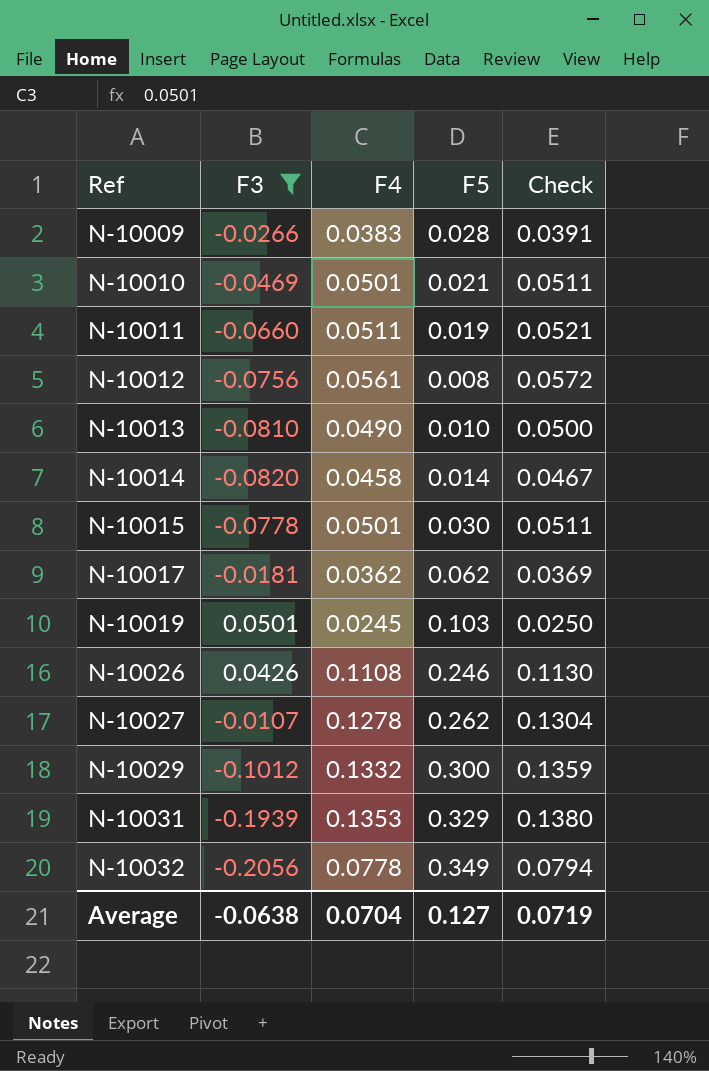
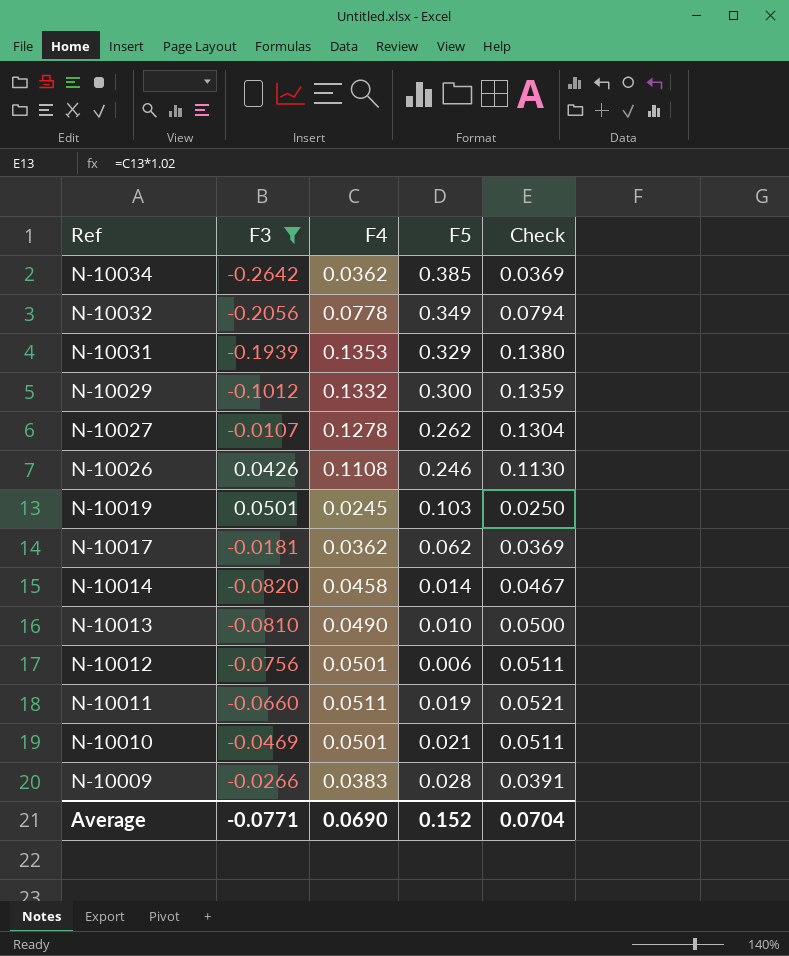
row order: Ref ascending -> Ref descending
row N-10015: -0.0778 | 0.0501 | 0.030 | 0.0511 -> none
row N-10034: none -> -0.2642 | 0.0362 | 0.385 | 0.0369
N-10012 | F4: 0.0561 -> 0.0501
N-10012 | F5: 0.008 -> 0.006
N-10012 | Check: 0.0572 -> 0.0511
Average | F3: -0.0638 -> -0.0771
Average | F4: 0.0704 -> 0.0690
Average | F5: 0.127 -> 0.152
Average | Check: 0.0719 -> 0.0704

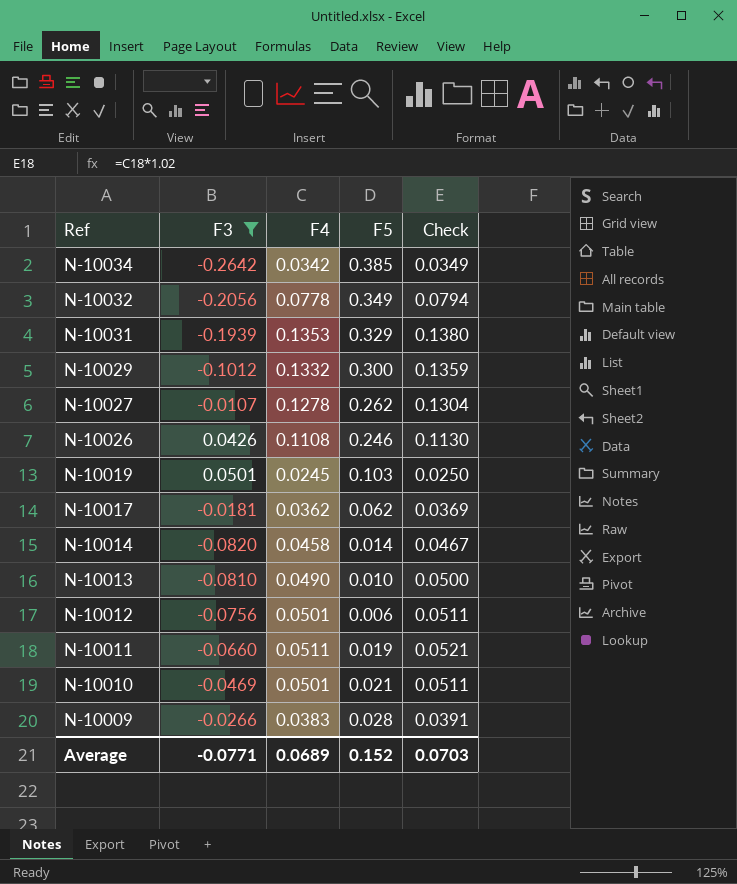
N-10034 | F4: 0.0362 -> 0.0342
N-10034 | Check: 0.0369 -> 0.0349
Average | F4: 0.0690 -> 0.0689
Average | Check: 0.0704 -> 0.0703

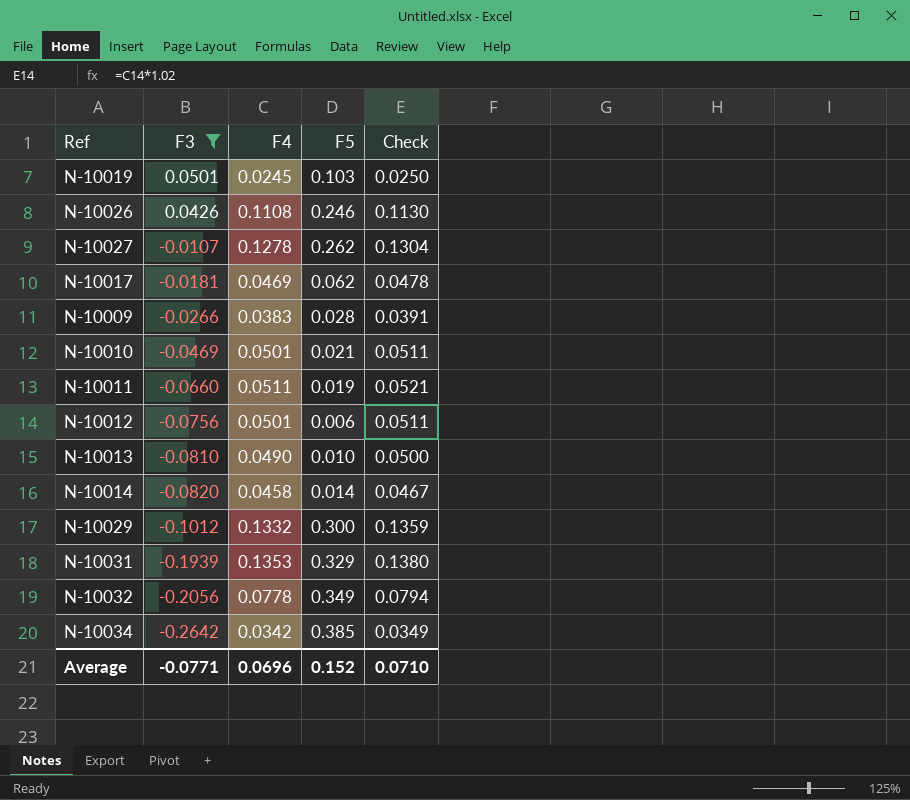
row order: Ref descending -> F3 descending
N-10017 | F4: 0.0362 -> 0.0469
N-10017 | Check: 0.0369 -> 0.0478
Average | F4: 0.0689 -> 0.0696
Average | Check: 0.0703 -> 0.0710

